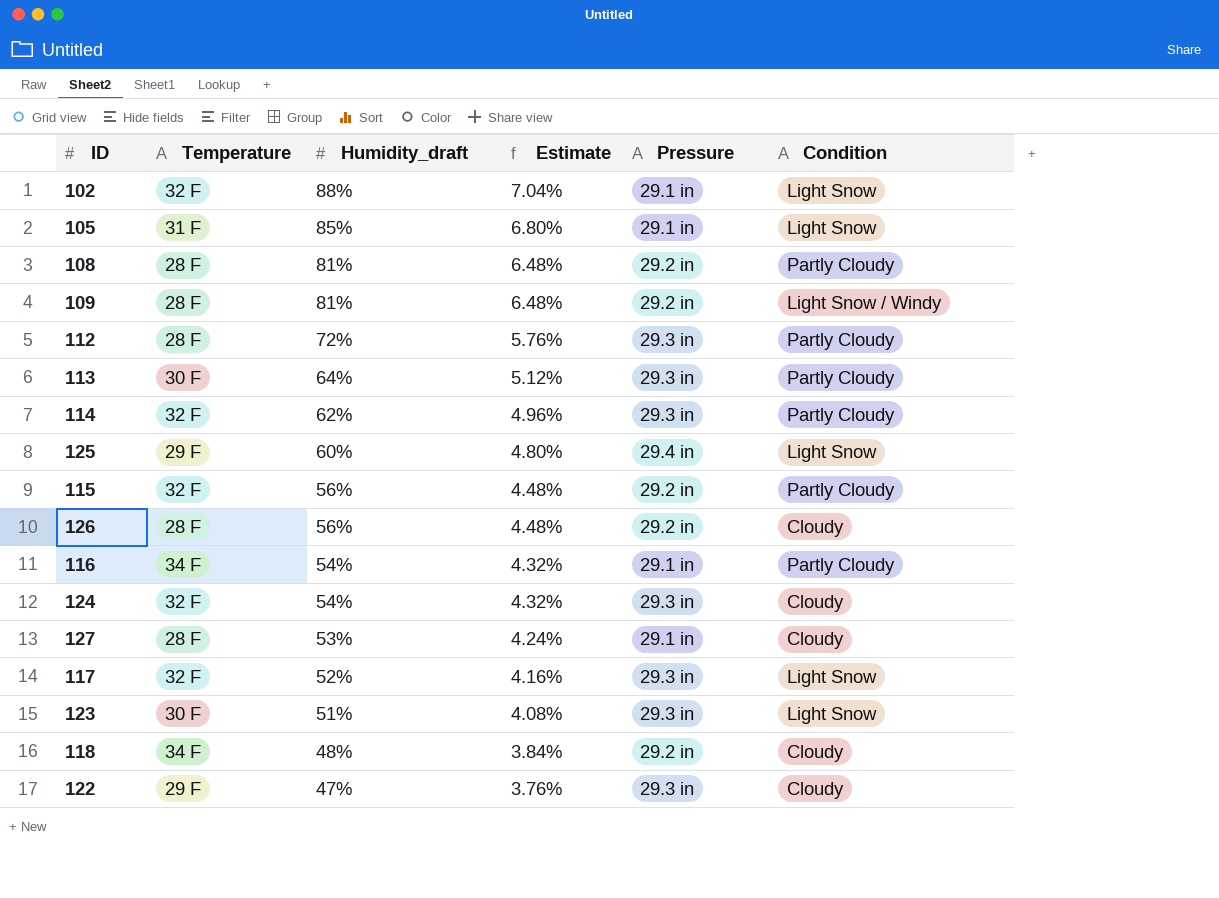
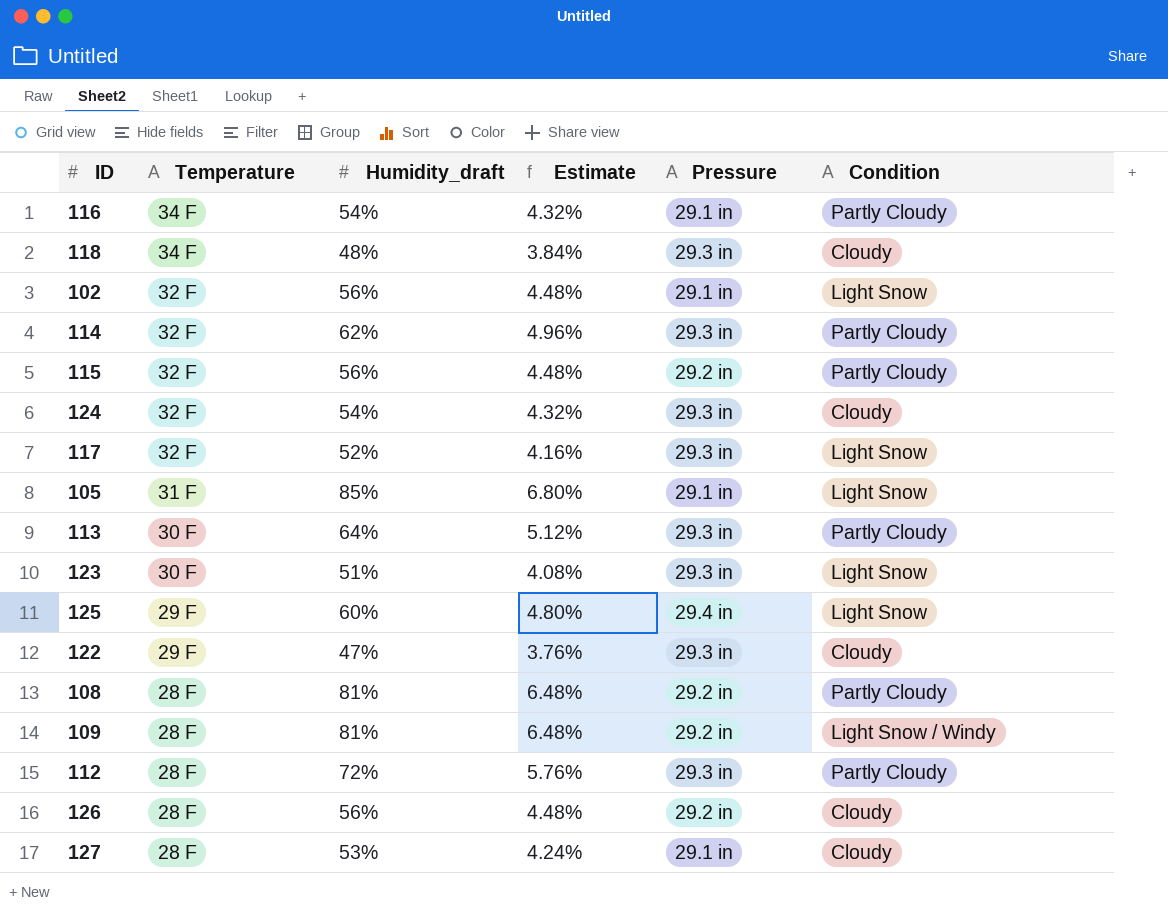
row order: Humidity_draft descending -> Temperature descending
118 | Pressure: 29.2 in -> 29.3 in
102 | Humidity_draft: 88% -> 56%
102 | Estimate: 7.04% -> 4.48%

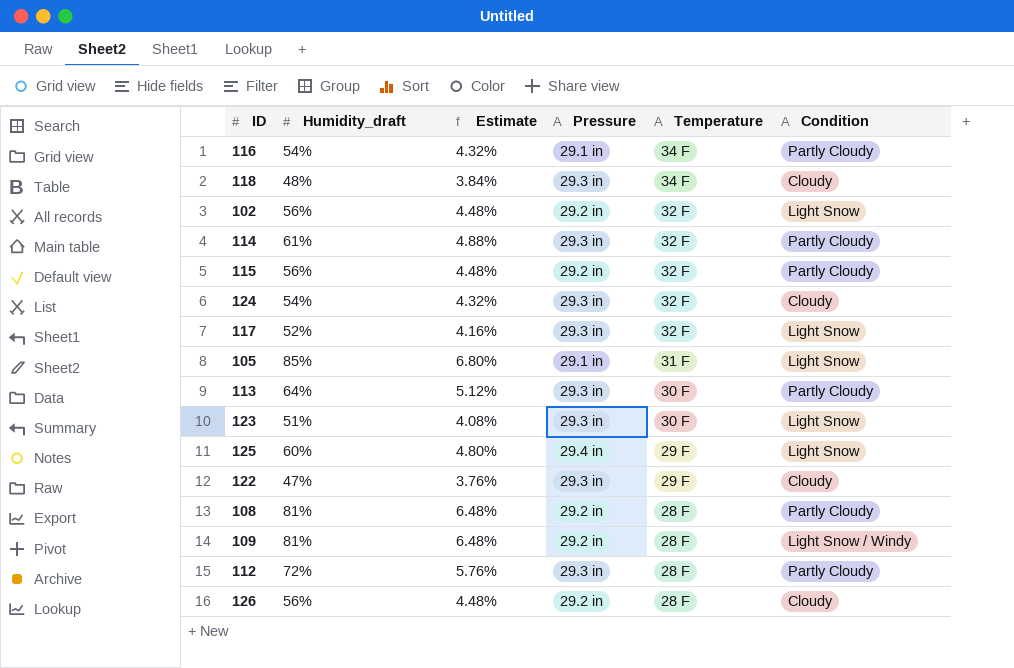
column Temperature | position: 2 -> 5
row 127: 28 F | 53% | 4.24% | 29.1 in | Cloudy -> none
102 | Pressure: 29.1 in -> 29.2 in
114 | Humidity_draft: 62% -> 61%
114 | Estimate: 4.96% -> 4.88%

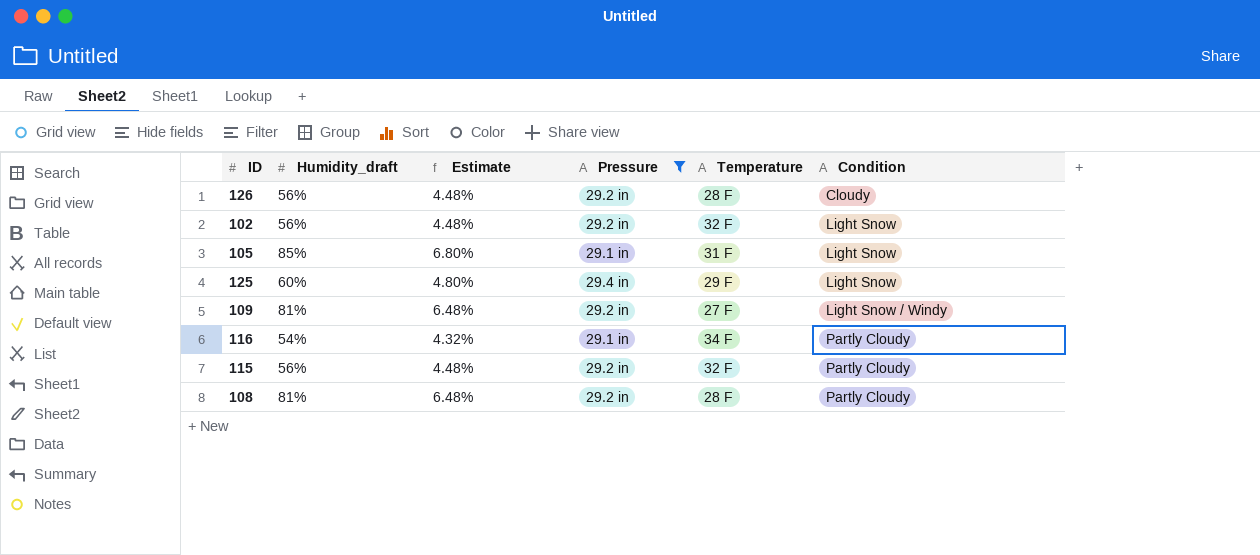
filter: none -> Pressure != 29.3 in
row order: Temperature descending -> Condition ascending
109 | Temperature: 28 F -> 27 F

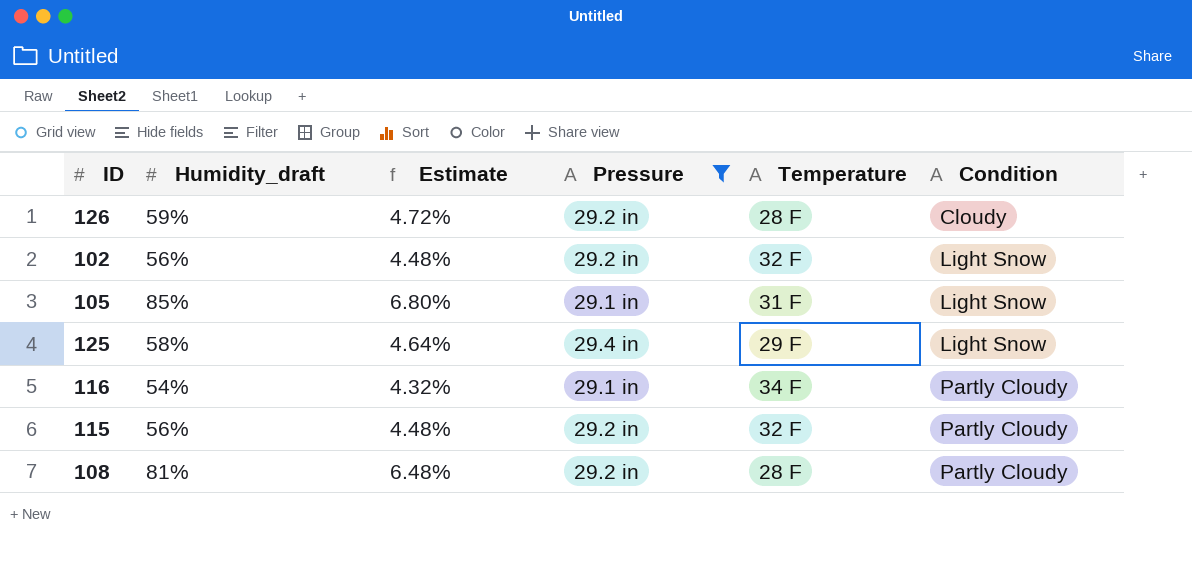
row 109: 81% | 6.48% | 29.2 in | 27 F | Light Snow / Windy -> none
126 | Humidity_draft: 56% -> 59%
126 | Estimate: 4.48% -> 4.72%
125 | Humidity_draft: 60% -> 58%
125 | Estimate: 4.80% -> 4.64%

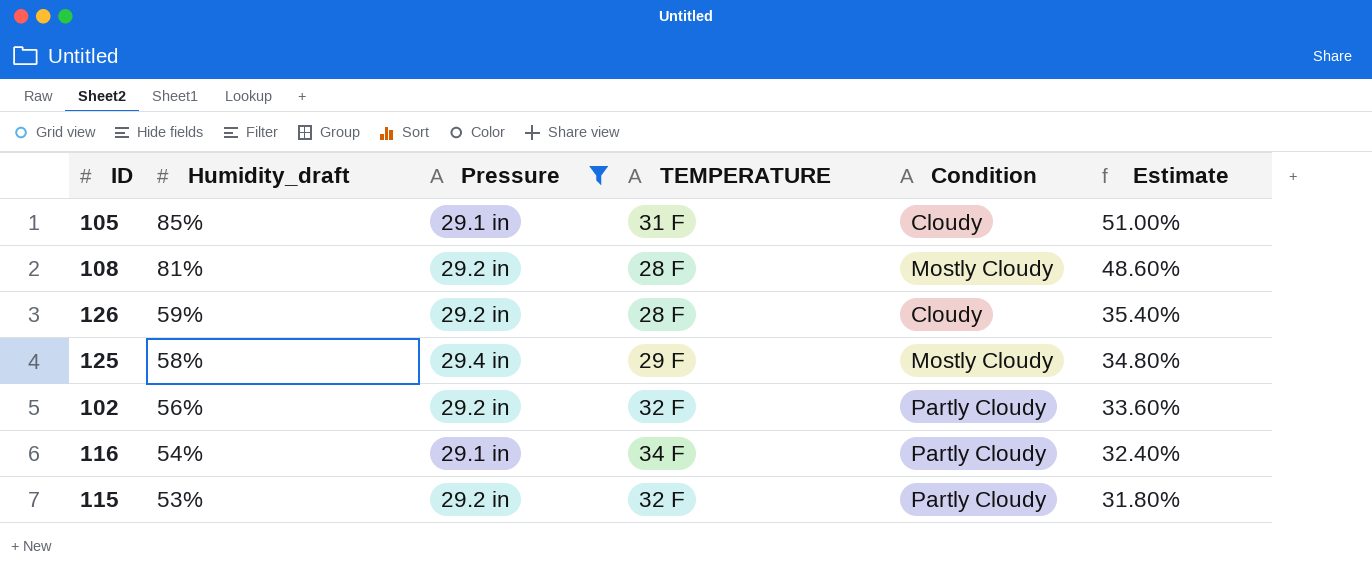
row order: Condition ascending -> Humidity_draft descending
column name: Temperature -> TEMPERATURE
column Estimate | formula: [Humidity_draft] * 0.08 -> [Humidity_draft] * 0.6
column Estimate | position: 3 -> 6
105 | Condition: Light Snow -> Cloudy
108 | Condition: Partly Cloudy -> Mostly Cloudy
125 | Condition: Light Snow -> Mostly Cloudy
102 | Condition: Light Snow -> Partly Cloudy
115 | Humidity_draft: 56% -> 53%

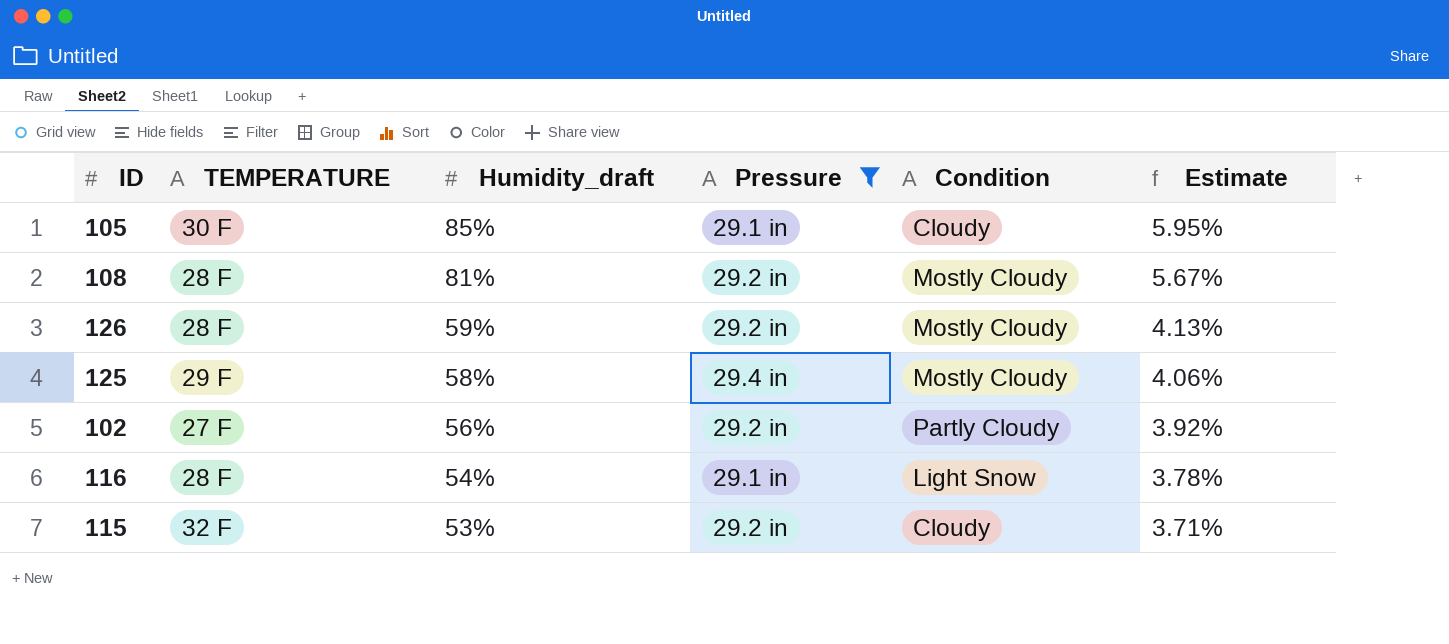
column TEMPERATURE | position: 4 -> 2
column Estimate | formula: [Humidity_draft] * 0.6 -> [Humidity_draft] * 0.07
105 | TEMPERATURE: 31 F -> 30 F
126 | Condition: Cloudy -> Mostly Cloudy
102 | TEMPERATURE: 32 F -> 27 F
116 | TEMPERATURE: 34 F -> 28 F
116 | Condition: Partly Cloudy -> Light Snow
115 | Condition: Partly Cloudy -> Cloudy

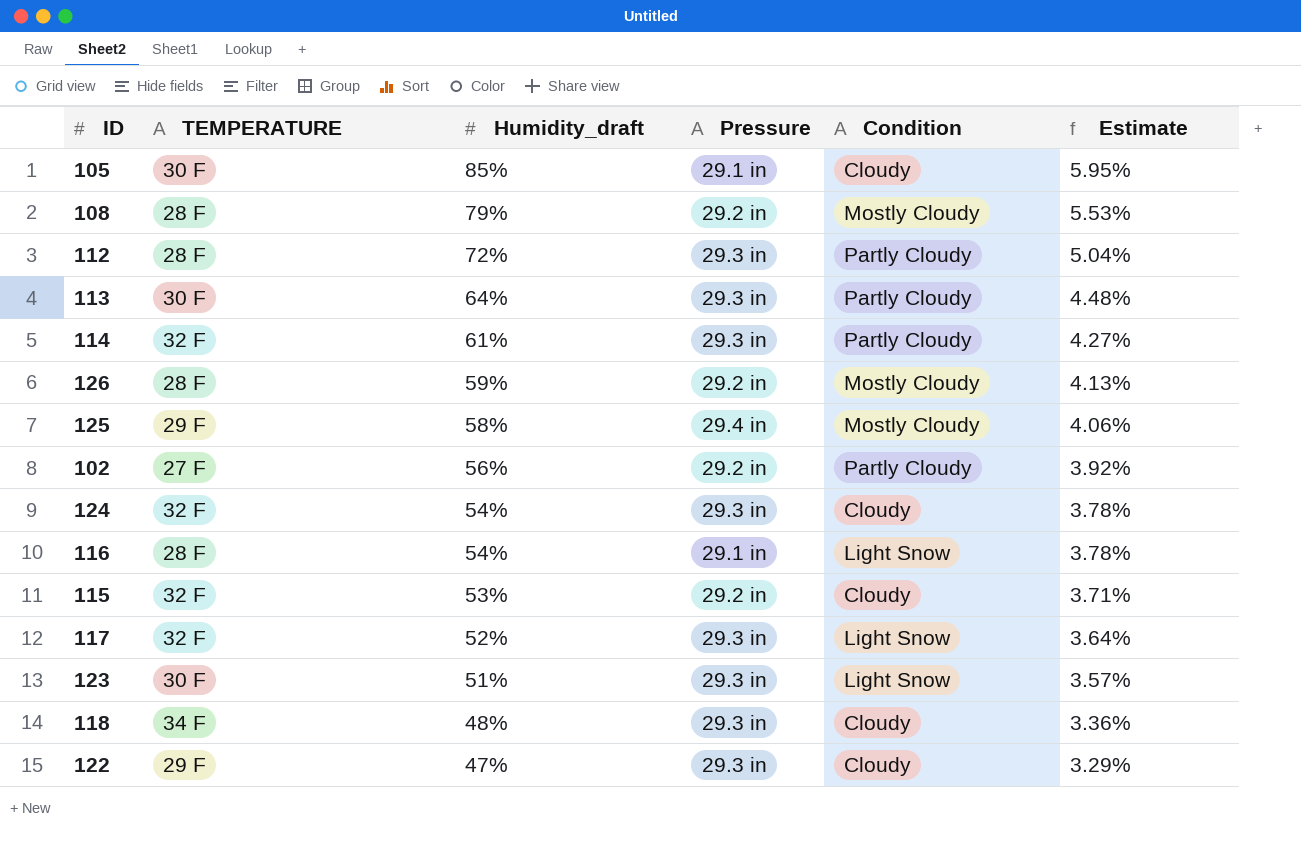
filter: Pressure != 29.3 in -> none
108 | Humidity_draft: 81% -> 79%
108 | Estimate: 5.67% -> 5.53%

